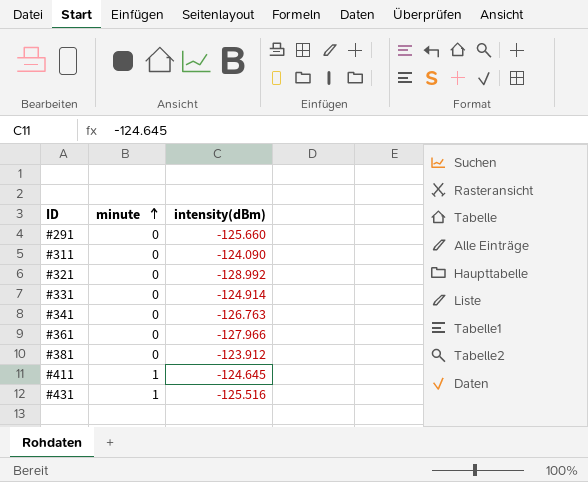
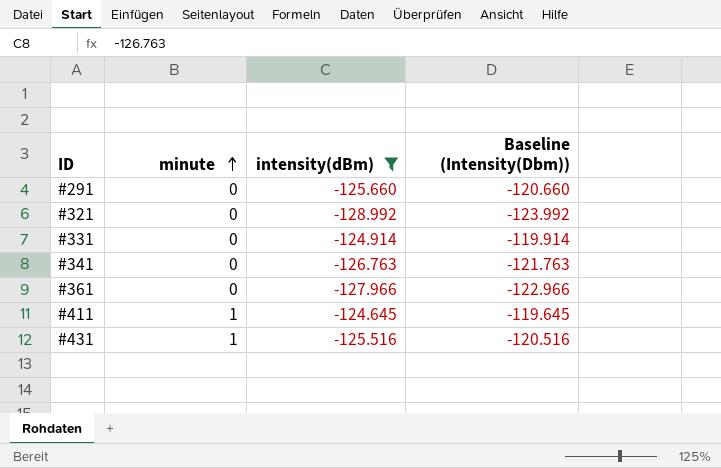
filter: none -> intensity(dBm) <= -124.645
column Baseline (Intensity(Dbm)) | formula: none -> [intensity(dBm)] + 5

